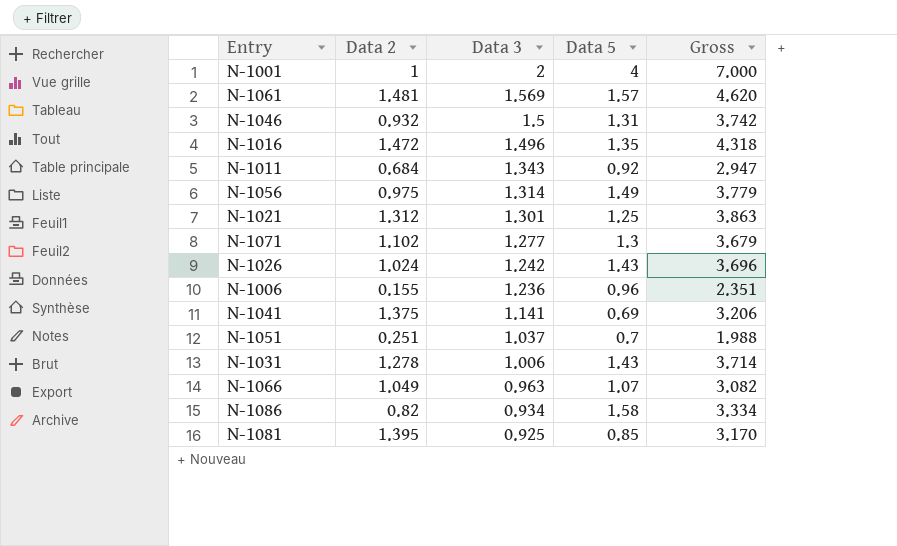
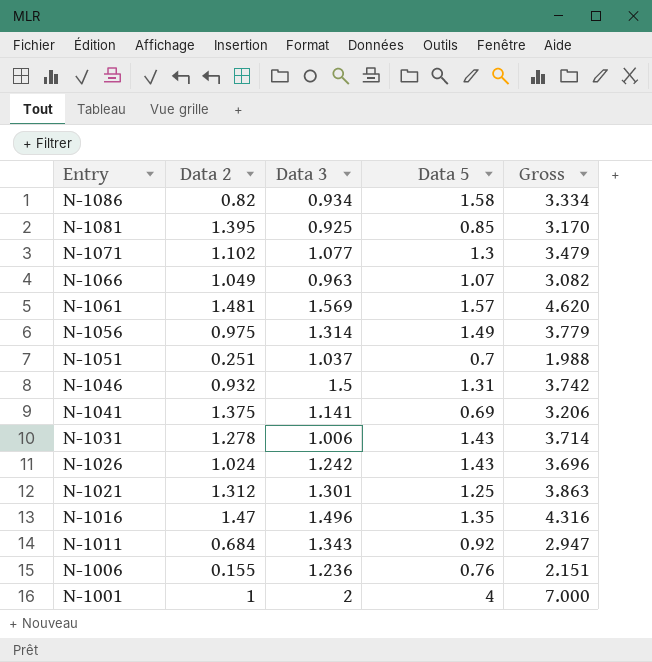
row order: Data 3 descending -> Entry descending
N-1071 | Data 3: 1.277 -> 1.077
N-1071 | Gross: 3.679 -> 3.479
N-1016 | Data 2: 1.472 -> 1.47
N-1016 | Gross: 4.318 -> 4.316
N-1006 | Data 5: 0.96 -> 0.76
N-1006 | Gross: 2.351 -> 2.151

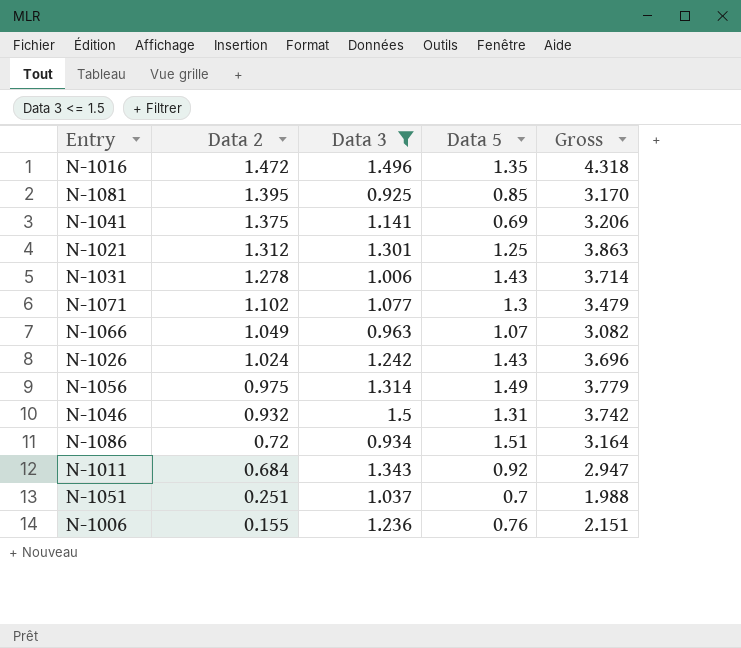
filter: none -> Data 3 <= 1.5
row order: Entry descending -> Data 2 descending
N-1016 | Data 2: 1.47 -> 1.472
N-1016 | Gross: 4.316 -> 4.318
N-1086 | Data 2: 0.82 -> 0.72
N-1086 | Data 5: 1.58 -> 1.51
N-1086 | Gross: 3.334 -> 3.164

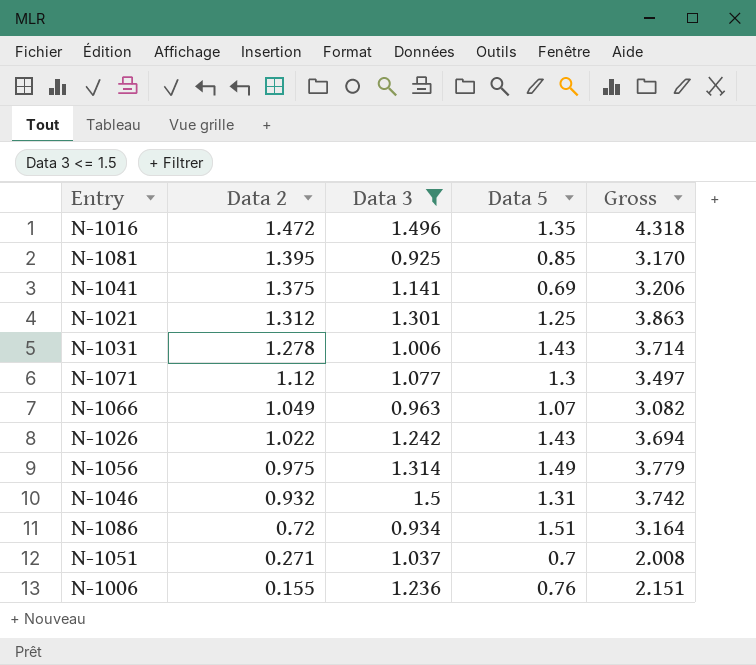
row N-1011: 0.684 | 1.343 | 0.92 | 2.947 -> none
N-1071 | Data 2: 1.102 -> 1.12
N-1071 | Gross: 3.479 -> 3.497
N-1026 | Data 2: 1.024 -> 1.022
N-1026 | Gross: 3.696 -> 3.694
N-1051 | Data 2: 0.251 -> 0.271
N-1051 | Gross: 1.988 -> 2.008

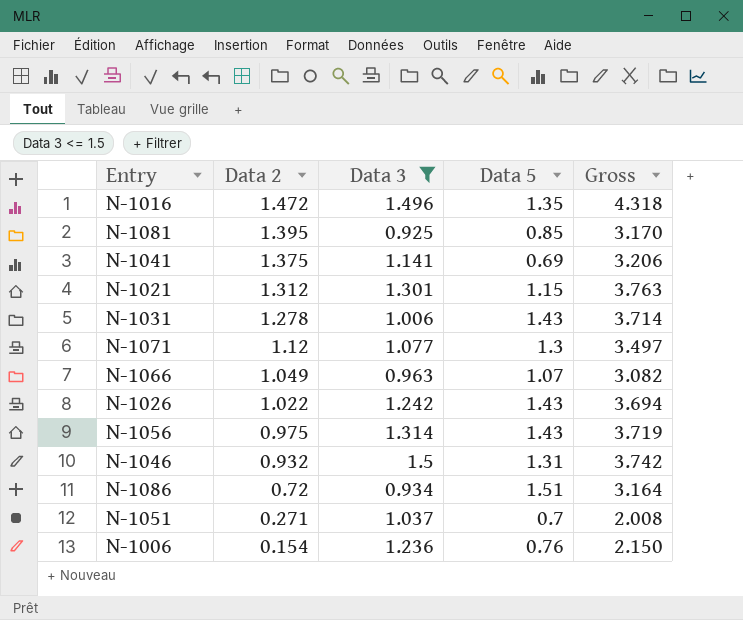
N-1021 | Data 5: 1.25 -> 1.15
N-1021 | Gross: 3.863 -> 3.763
N-1056 | Data 5: 1.49 -> 1.43
N-1056 | Gross: 3.779 -> 3.719
N-1006 | Data 2: 0.155 -> 0.154
N-1006 | Gross: 2.151 -> 2.150

